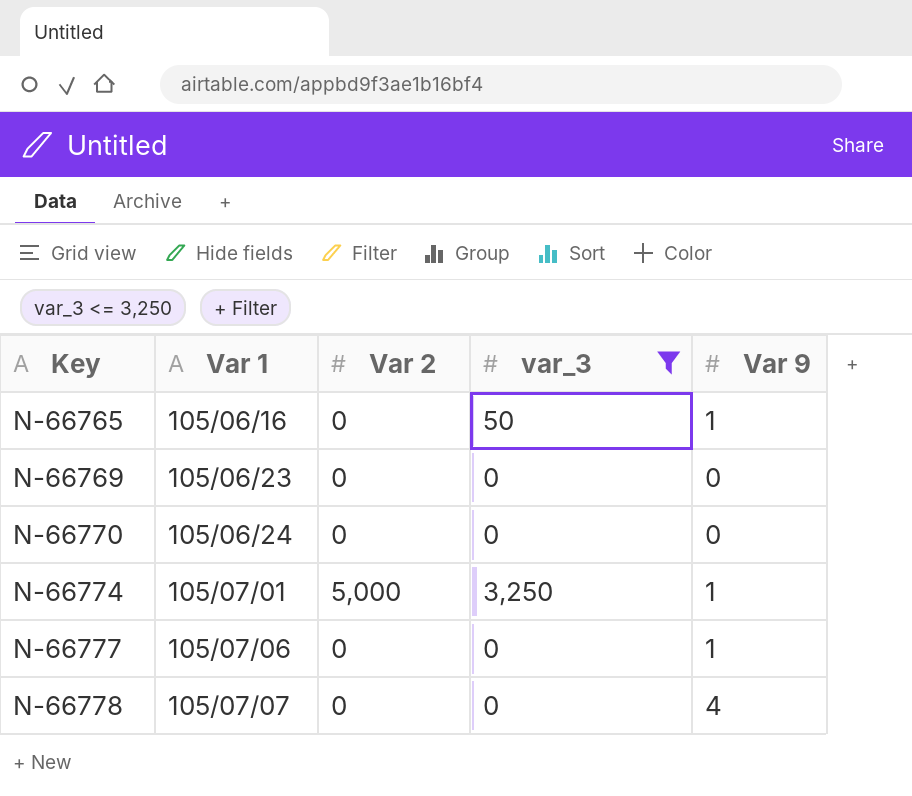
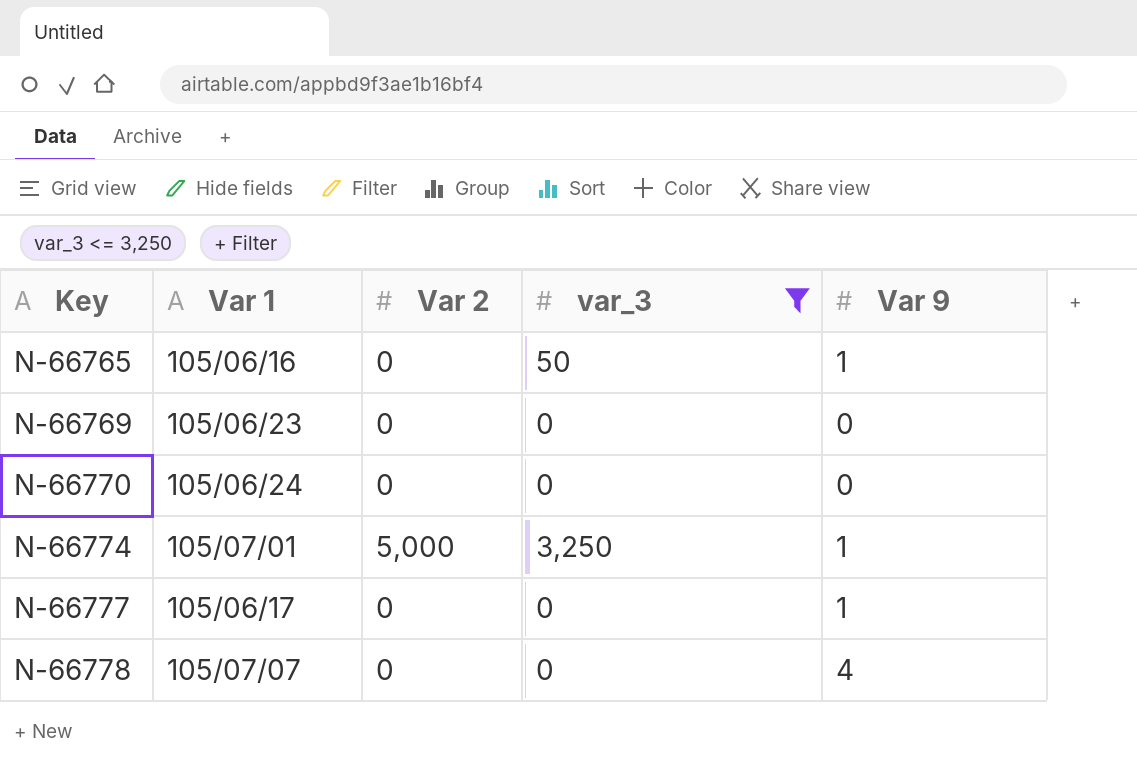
N-66777 | Var 1: 105/07/06 -> 105/06/17

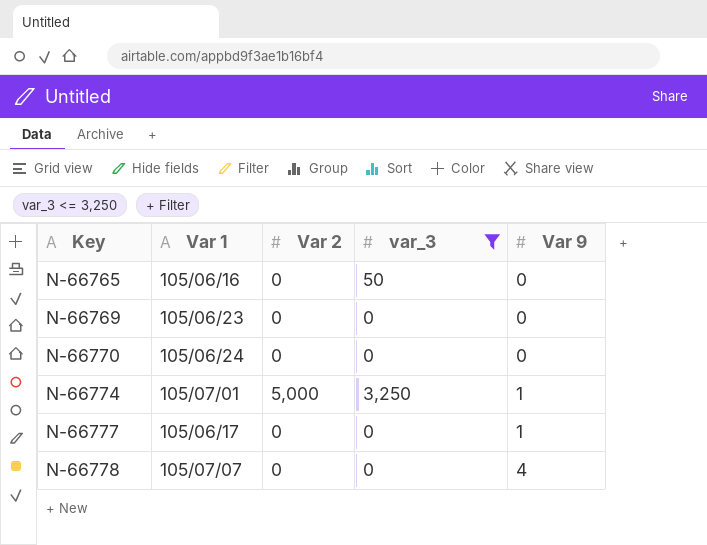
N-66765 | Var 9: 1 -> 0

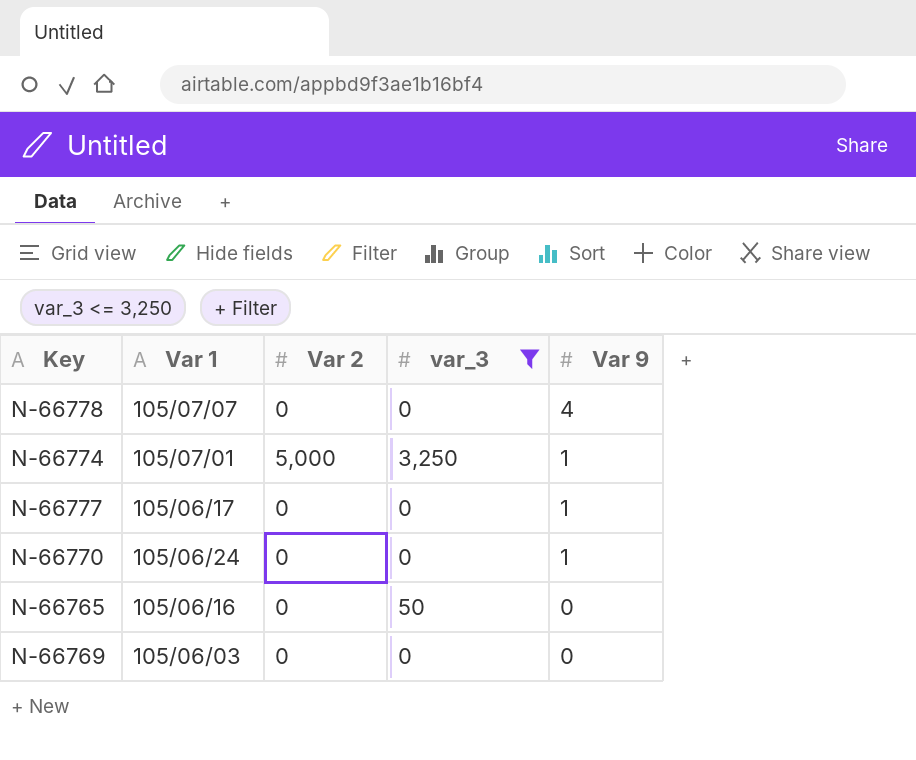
row order: Key ascending -> Var 9 descending
N-66770 | Var 9: 0 -> 1
N-66769 | Var 1: 105/06/23 -> 105/06/03

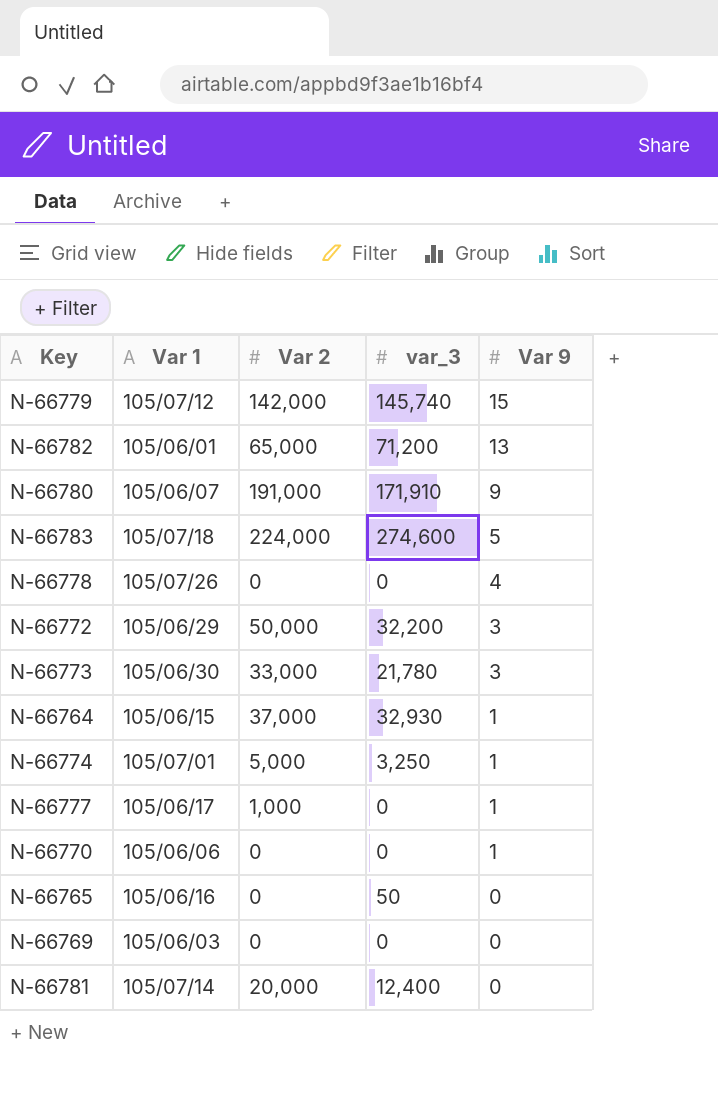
filter: var_3 <= 3,250 -> none
N-66778 | Var 1: 105/07/07 -> 105/07/26
N-66777 | Var 2: 0 -> 1,000
N-66770 | Var 1: 105/06/24 -> 105/06/06

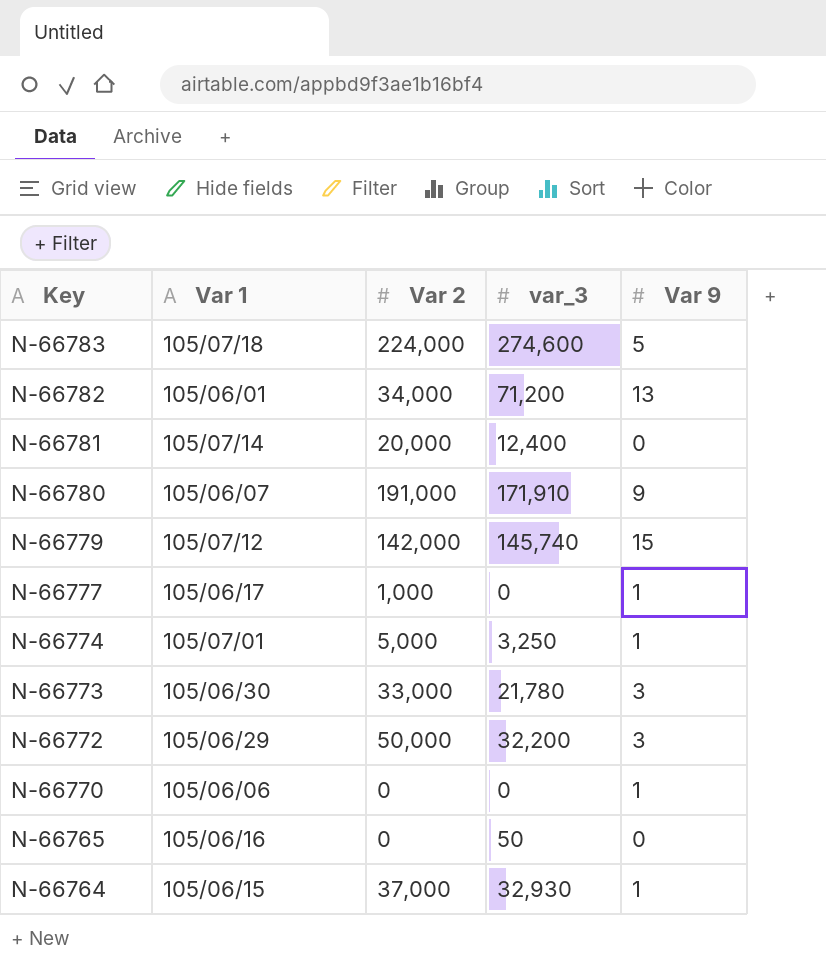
row order: Var 9 descending -> Key descending
row N-66778: 105/07/26 | 0 | 0 | 4 -> none
row N-66769: 105/06/03 | 0 | 0 | 0 -> none
N-66782 | Var 2: 65,000 -> 34,000

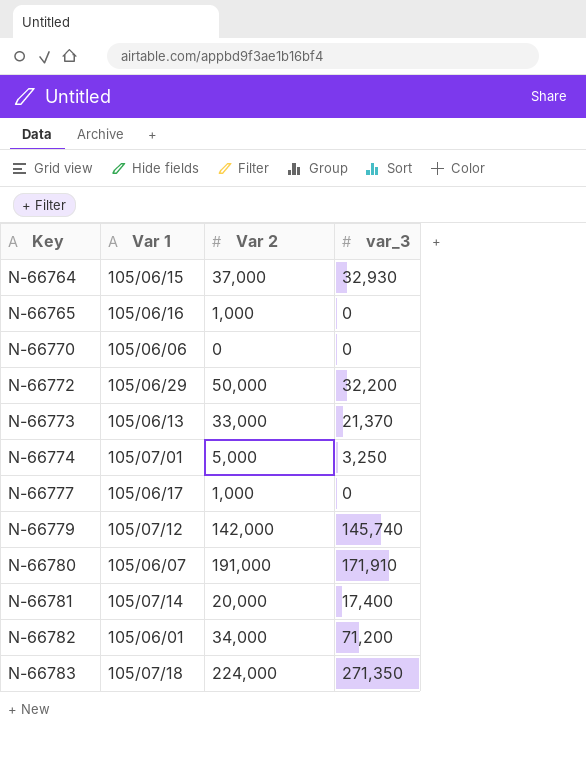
row order: Key descending -> Key ascending
column Var 9 | position: 5 -> none
N-66765 | Var 2: 0 -> 1,000
N-66765 | var_3: 50 -> 0
N-66773 | Var 1: 105/06/30 -> 105/06/13
N-66773 | var_3: 21,780 -> 21,370
N-66781 | var_3: 12,400 -> 17,400
N-66783 | var_3: 274,600 -> 271,350

